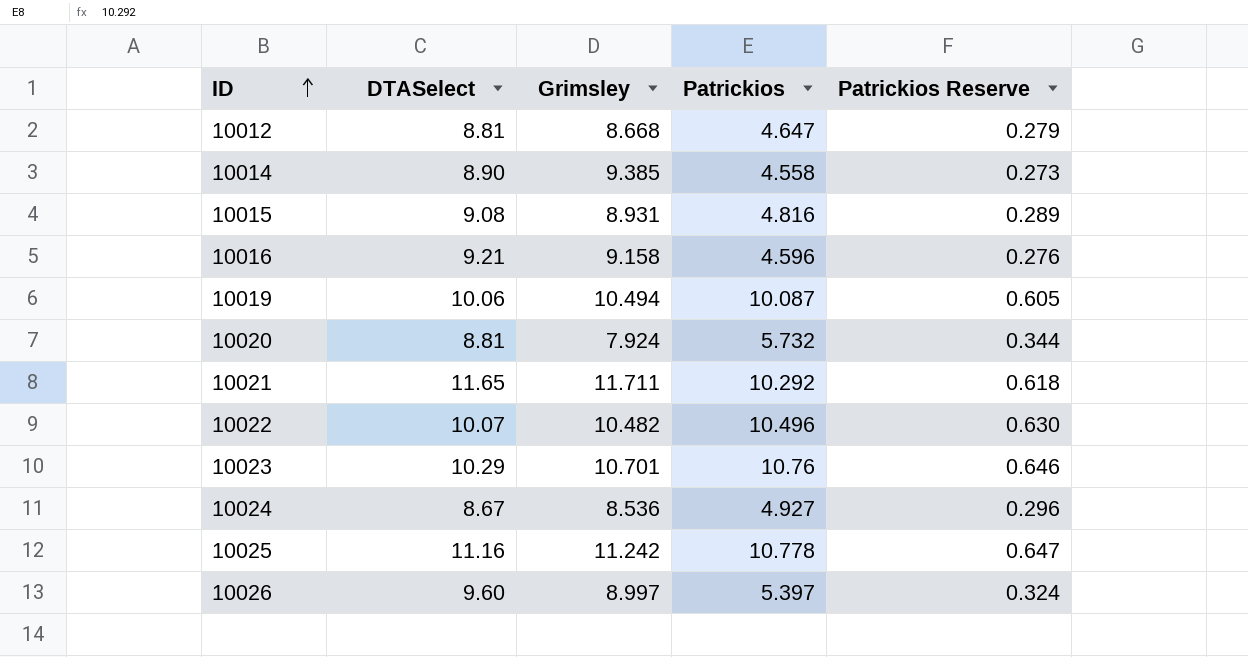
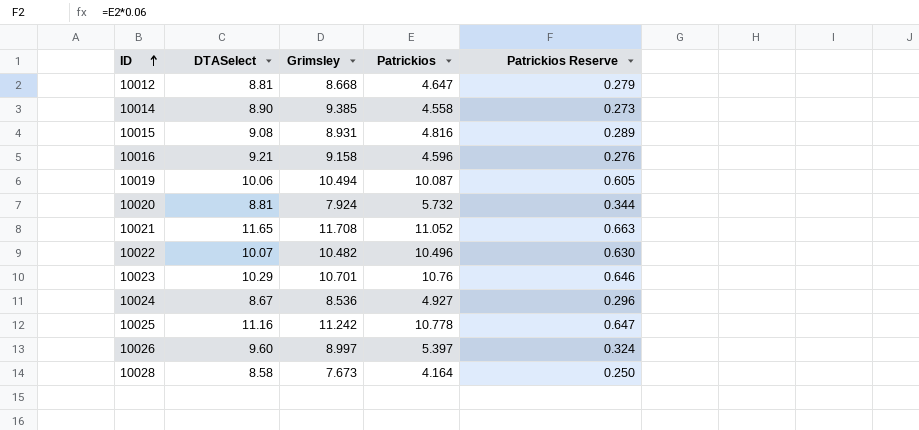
10021 | Grimsley: 11.711 -> 11.708
10021 | Patrickios: 10.292 -> 11.052
10021 | Patrickios Reserve: 0.618 -> 0.663
row 10028: none -> 8.58 | 7.673 | 4.164 | 0.250

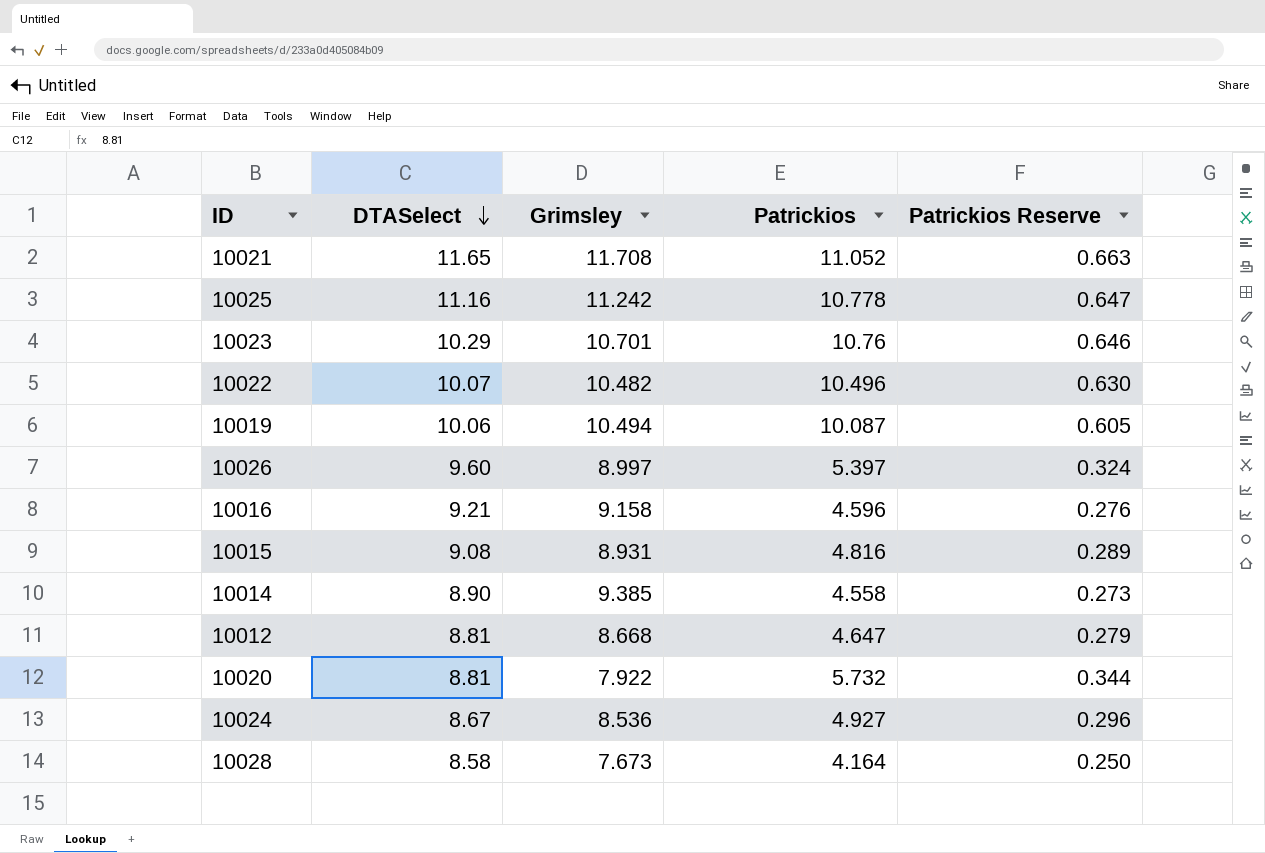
row order: ID ascending -> DTASelect descending
10020 | Grimsley: 7.924 -> 7.922

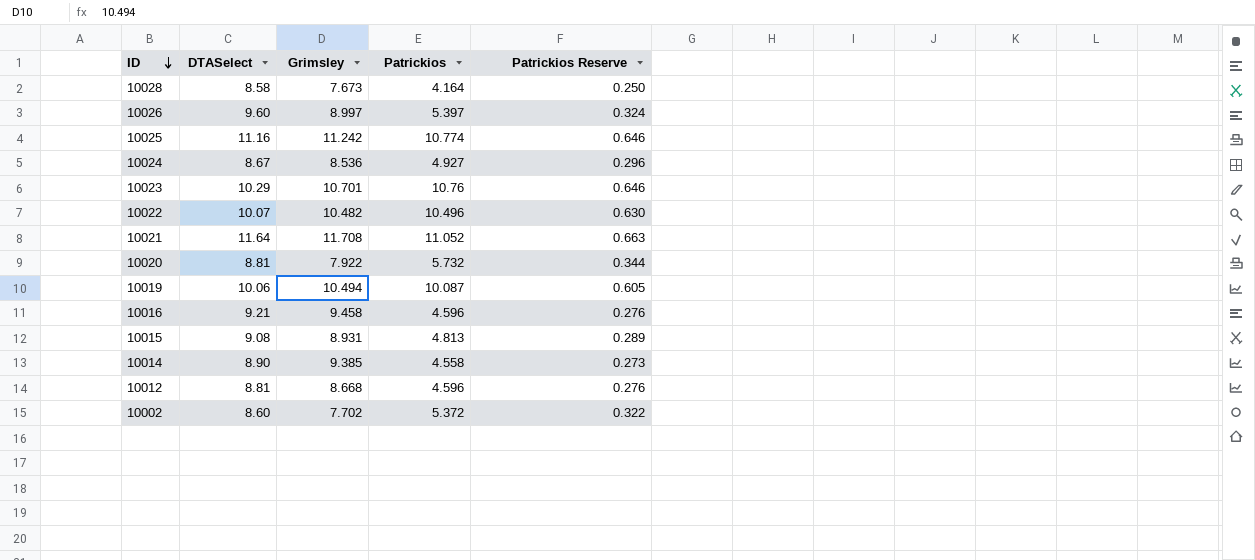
row order: DTASelect descending -> ID descending
10025 | Patrickios: 10.778 -> 10.774
10025 | Patrickios Reserve: 0.647 -> 0.646
10021 | DTASelect: 11.65 -> 11.64
10016 | Grimsley: 9.158 -> 9.458
10015 | Patrickios: 4.816 -> 4.813
10012 | Patrickios: 4.647 -> 4.596
10012 | Patrickios Reserve: 0.279 -> 0.276
row 10002: none -> 8.60 | 7.702 | 5.372 | 0.322

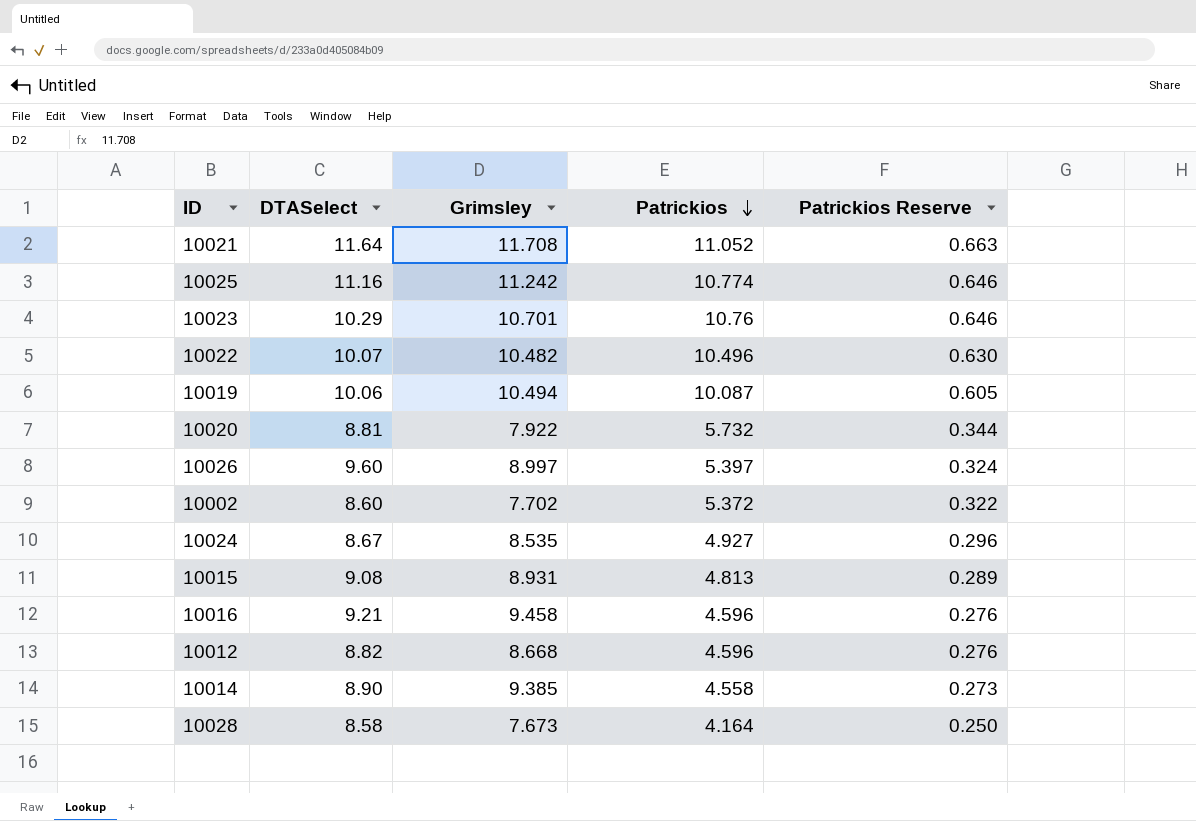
row order: ID descending -> Patrickios descending
10024 | Grimsley: 8.536 -> 8.535
10012 | DTASelect: 8.81 -> 8.82

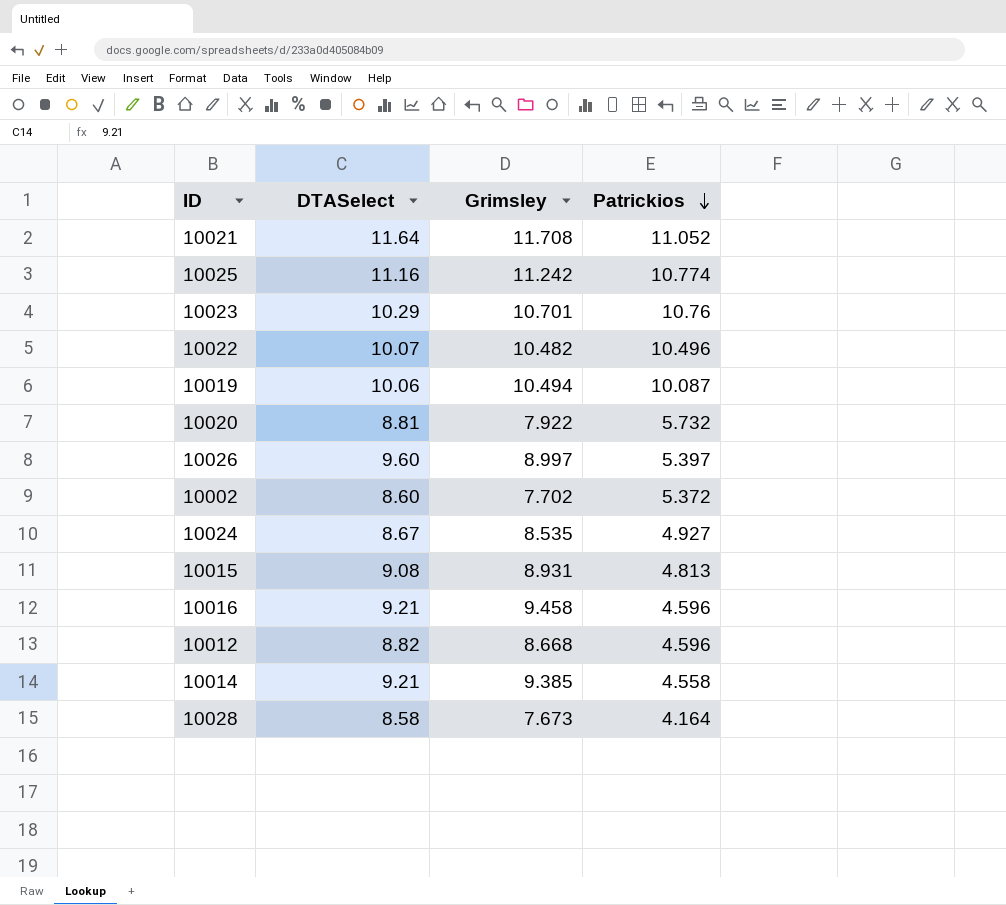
column Patrickios Reserve | formula: [Patrickios] * 0.06 -> none
10014 | DTASelect: 8.90 -> 9.21

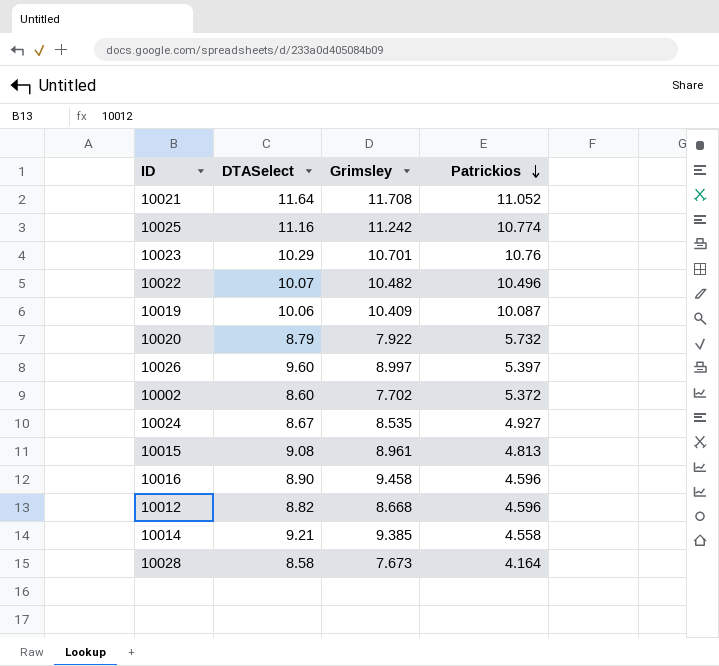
10019 | Grimsley: 10.494 -> 10.409
10020 | DTASelect: 8.81 -> 8.79
10015 | Grimsley: 8.931 -> 8.961
10016 | DTASelect: 9.21 -> 8.90

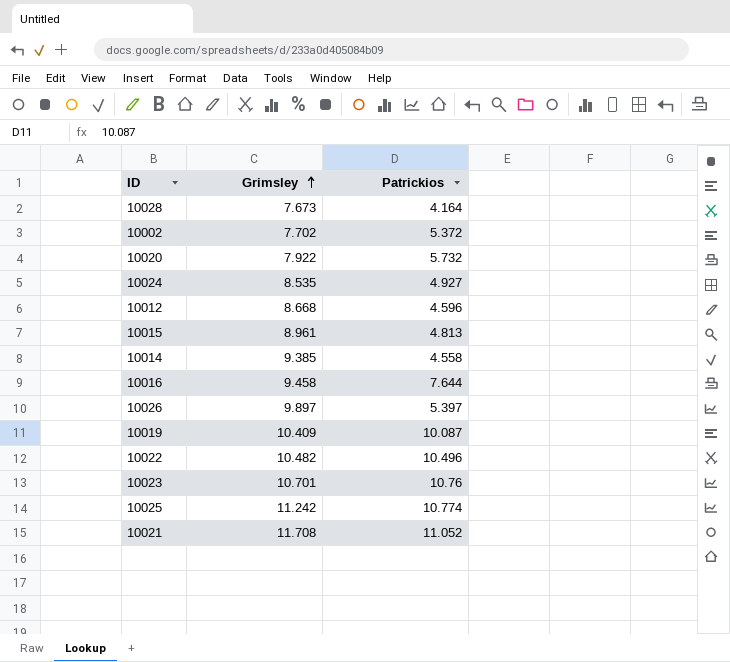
row order: Patrickios descending -> Grimsley ascending
column DTASelect | position: 2 -> none
10016 | Patrickios: 4.596 -> 7.644
10026 | Grimsley: 8.997 -> 9.897

